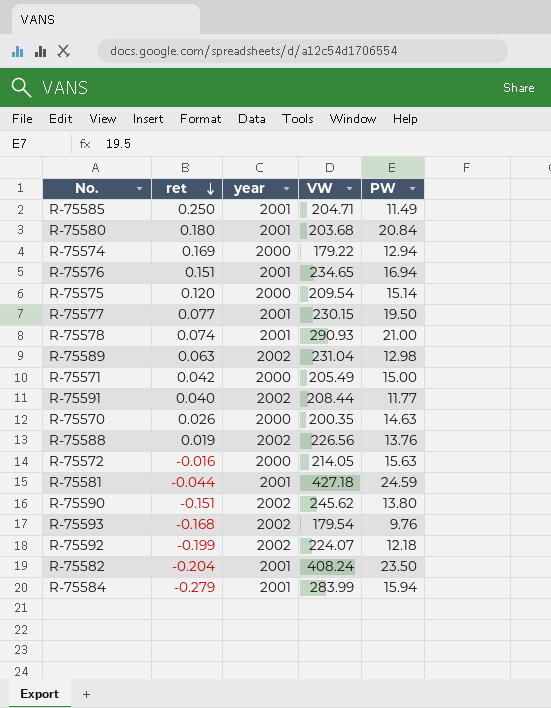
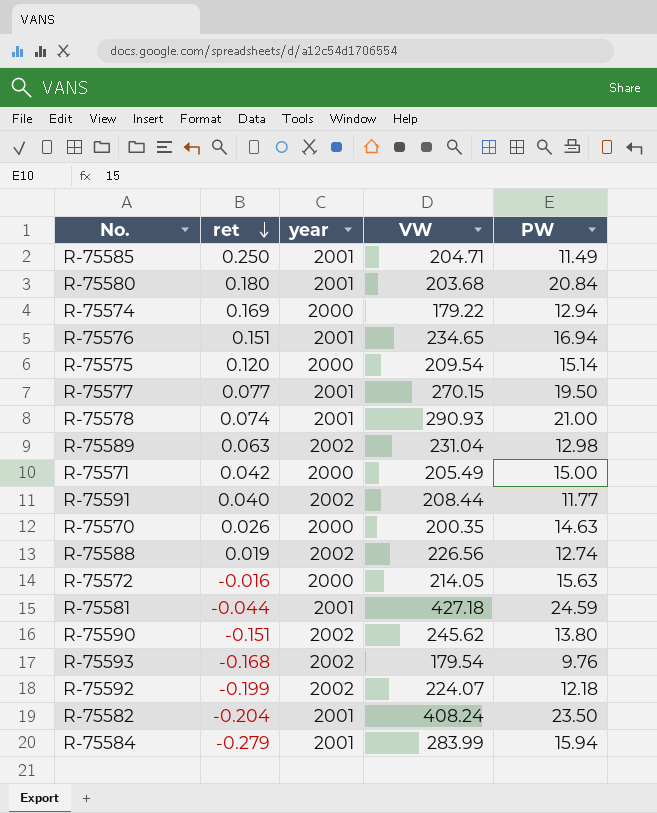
R-75577 | VW: 230.15 -> 270.15
R-75588 | PW: 13.76 -> 12.74

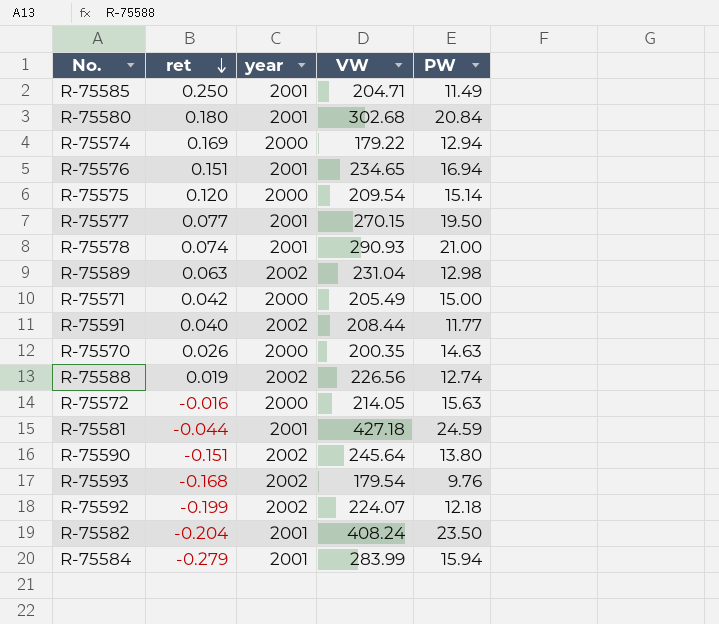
R-75580 | VW: 203.68 -> 302.68
R-75590 | VW: 245.62 -> 245.64

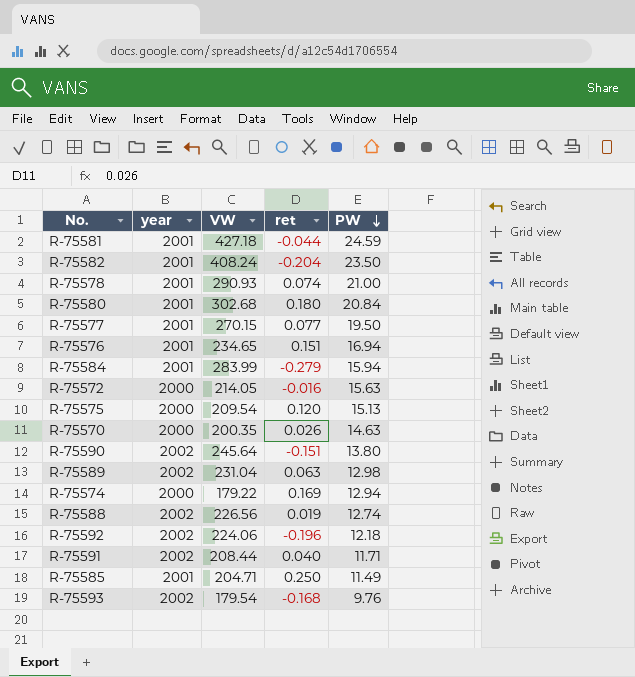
row order: ret descending -> PW descending
column ret | position: 2 -> 4
row R-75571: 0.042 | 2000 | 205.49 | 15.00 -> none
R-75575 | PW: 15.14 -> 15.13
R-75592 | VW: 224.07 -> 224.06
R-75592 | ret: -0.199 -> -0.196
R-75591 | PW: 11.77 -> 11.71

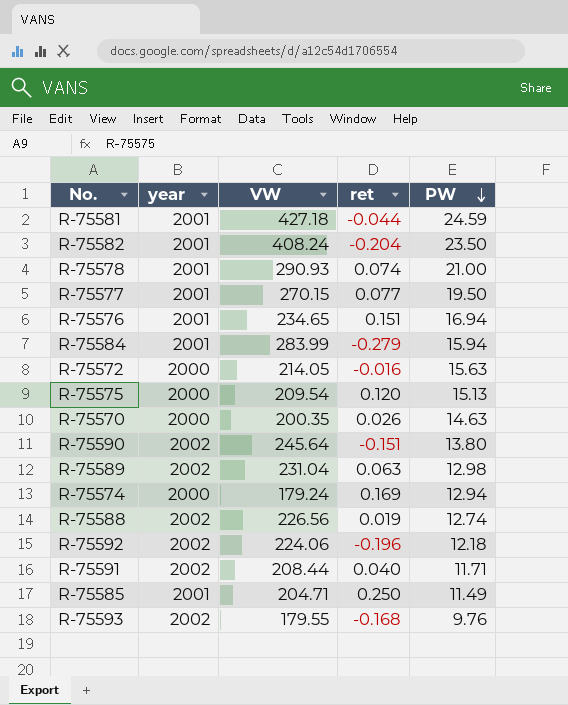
row R-75580: 2001 | 302.68 | 0.180 | 20.84 -> none
R-75574 | VW: 179.22 -> 179.24
R-75593 | VW: 179.54 -> 179.55

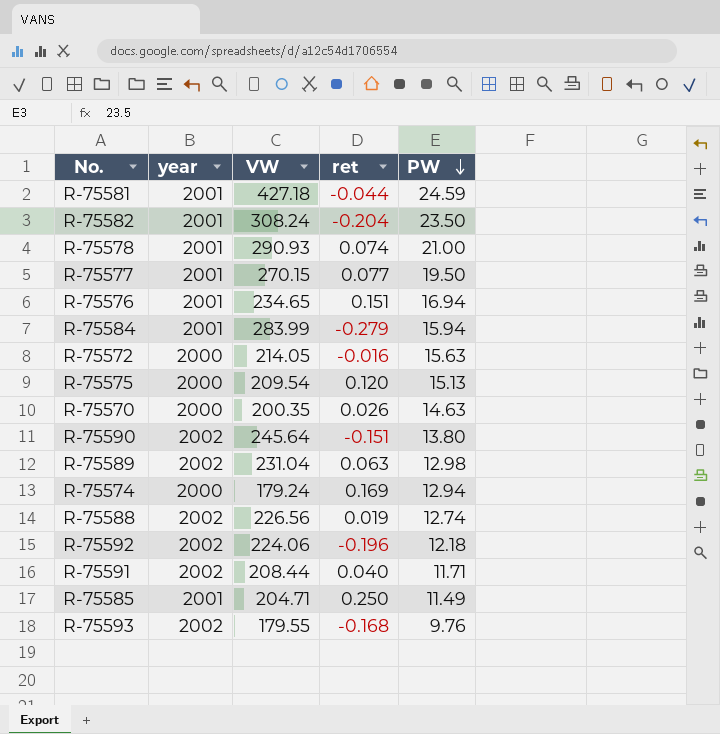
R-75582 | VW: 408.24 -> 308.24

